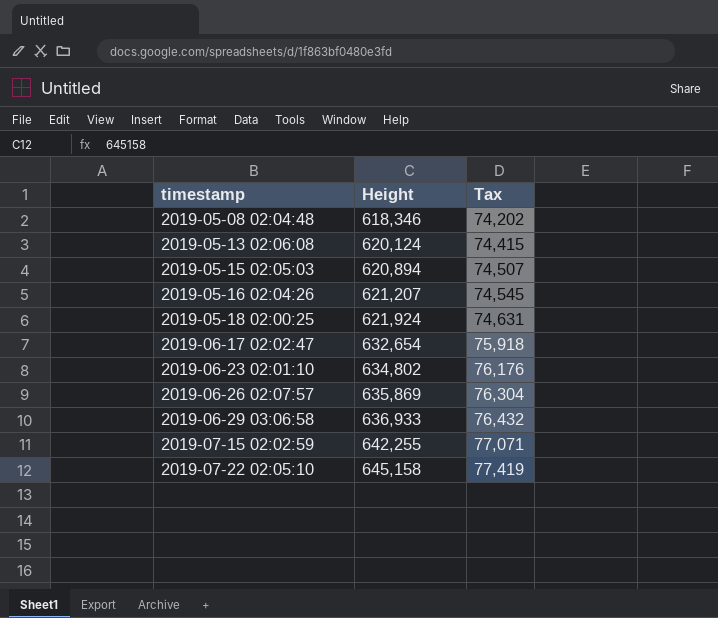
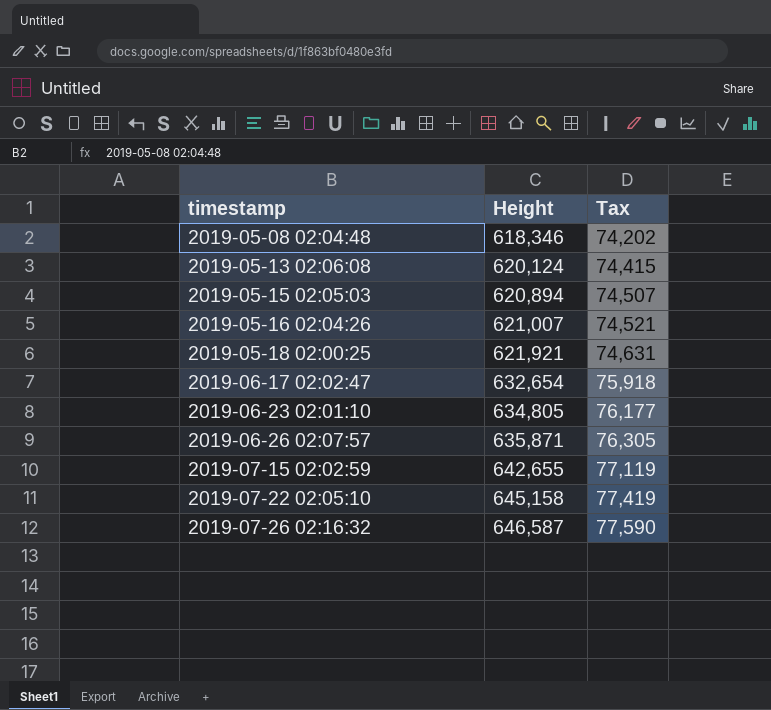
row 2019-06-29 03:06:58: 636,933 | 76,432 -> none
2019-05-16 02:04:26 | Height: 621,207 -> 621,007
2019-05-16 02:04:26 | Tax: 74,545 -> 74,521
2019-05-18 02:00:25 | Height: 621,924 -> 621,921
2019-06-23 02:01:10 | Height: 634,802 -> 634,805
2019-06-23 02:01:10 | Tax: 76,176 -> 76,177
2019-06-26 02:07:57 | Height: 635,869 -> 635,871
2019-06-26 02:07:57 | Tax: 76,304 -> 76,305
2019-07-15 02:02:59 | Height: 642,255 -> 642,655
2019-07-15 02:02:59 | Tax: 77,071 -> 77,119
row 2019-07-26 02:16:32: none -> 646,587 | 77,590

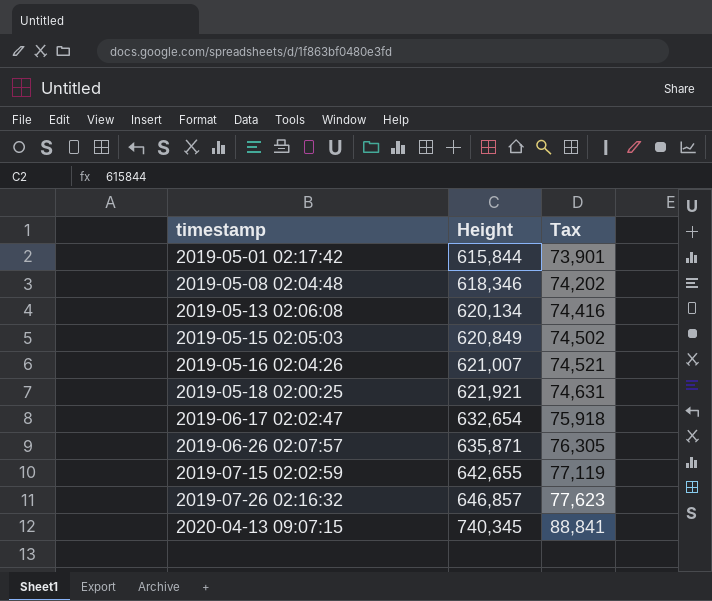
row 2019-06-23 02:01:10: 634,805 | 76,177 -> none
row 2019-07-22 02:05:10: 645,158 | 77,419 -> none
row 2019-05-01 02:17:42: none -> 615,844 | 73,901
2019-05-13 02:06:08 | Height: 620,124 -> 620,134
2019-05-13 02:06:08 | Tax: 74,415 -> 74,416
2019-05-15 02:05:03 | Height: 620,894 -> 620,849
2019-05-15 02:05:03 | Tax: 74,507 -> 74,502
2019-07-26 02:16:32 | Height: 646,587 -> 646,857
2019-07-26 02:16:32 | Tax: 77,590 -> 77,623
row 2020-04-13 09:07:15: none -> 740,345 | 88,841

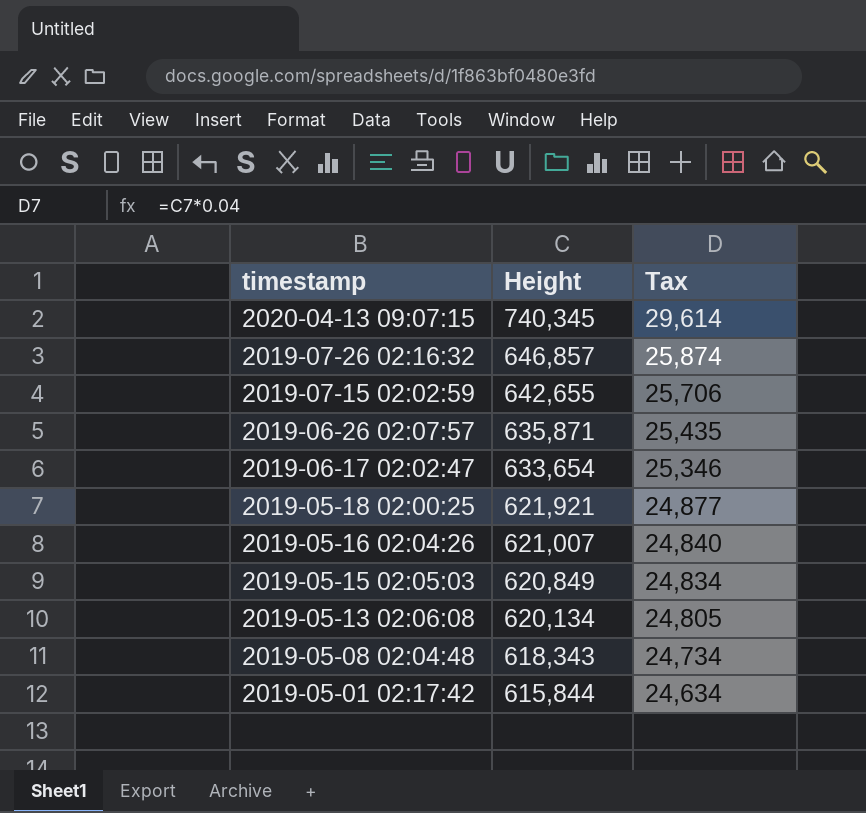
row order: timestamp ascending -> timestamp descending
column Tax | formula: [Height] * 0.12 -> [Height] * 0.04
2019-06-17 02:02:47 | Height: 632,654 -> 633,654
2019-05-08 02:04:48 | Height: 618,346 -> 618,343

